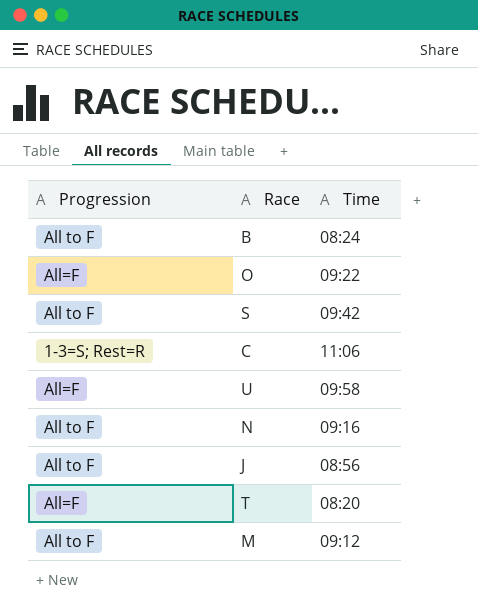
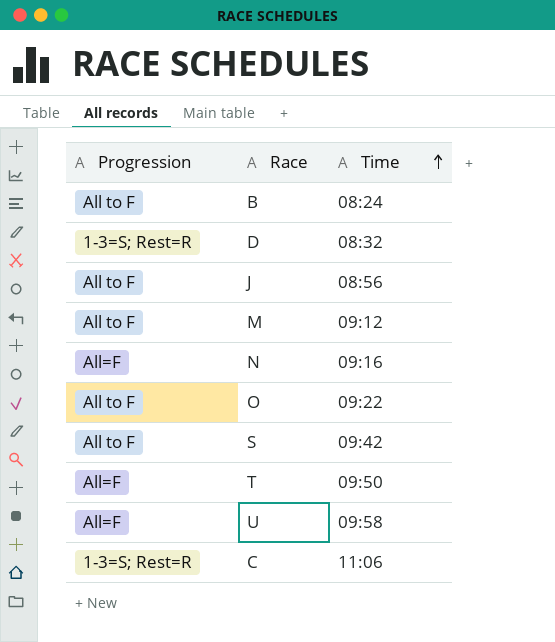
row order: none -> Time ascending
row D: none -> 1-3=S; Rest=R | 08:32
N | Progression: All to F -> All=F
O | Progression: All=F -> All to F
T | Time: 08:20 -> 09:50

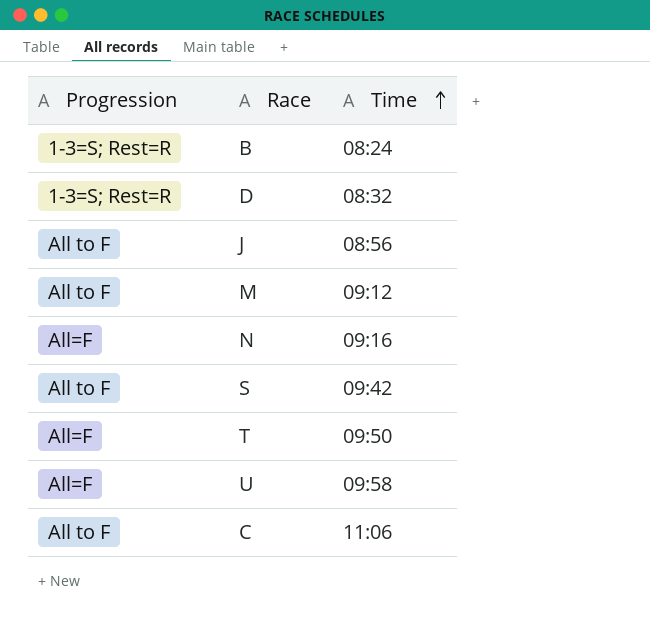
row O: All to F | 09:22 -> none
B | Progression: All to F -> 1-3=S; Rest=R
C | Progression: 1-3=S; Rest=R -> All to F

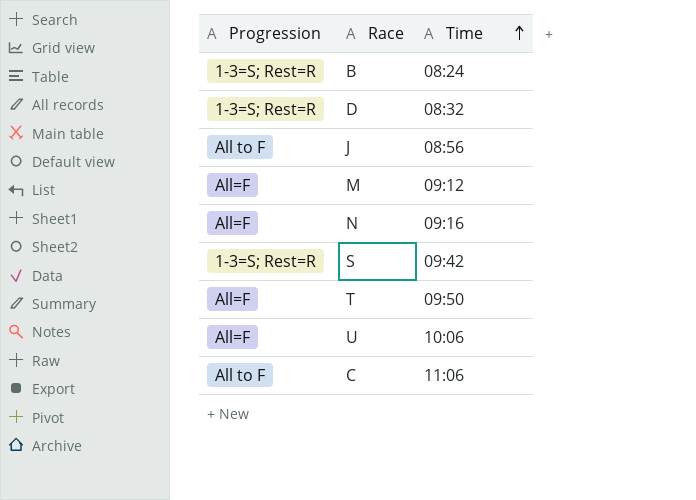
M | Progression: All to F -> All=F
S | Progression: All to F -> 1-3=S; Rest=R
U | Time: 09:58 -> 10:06

